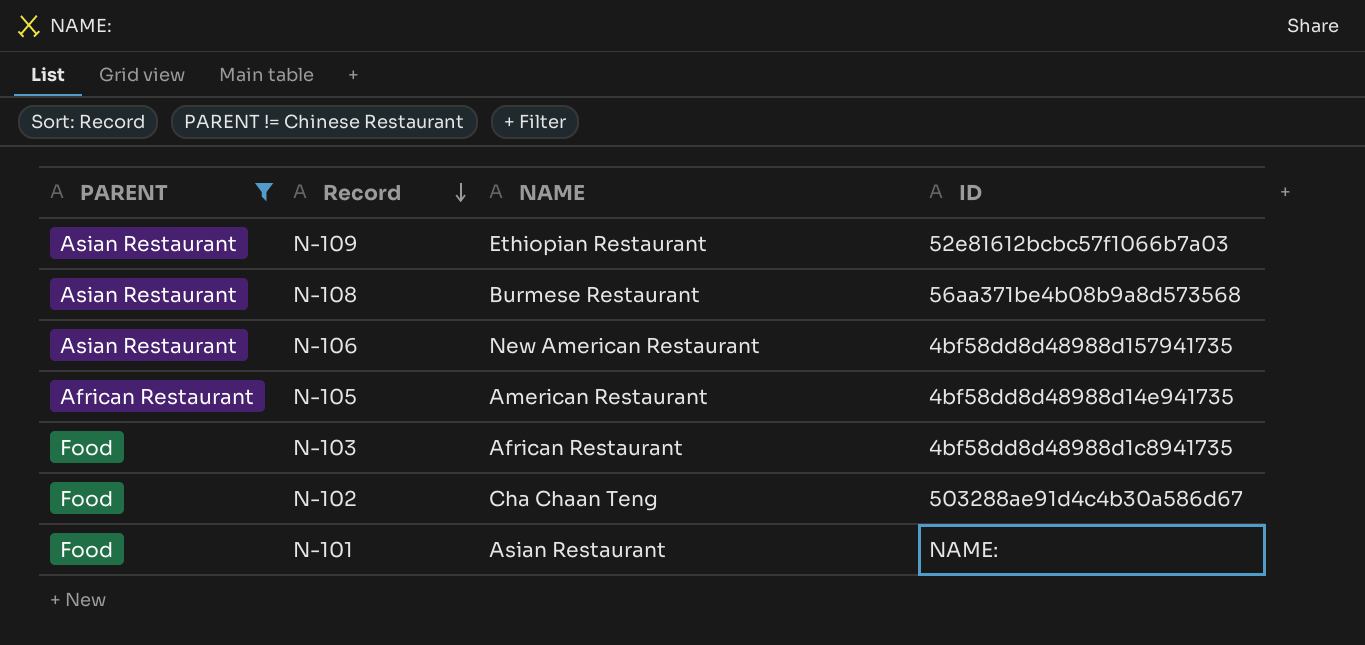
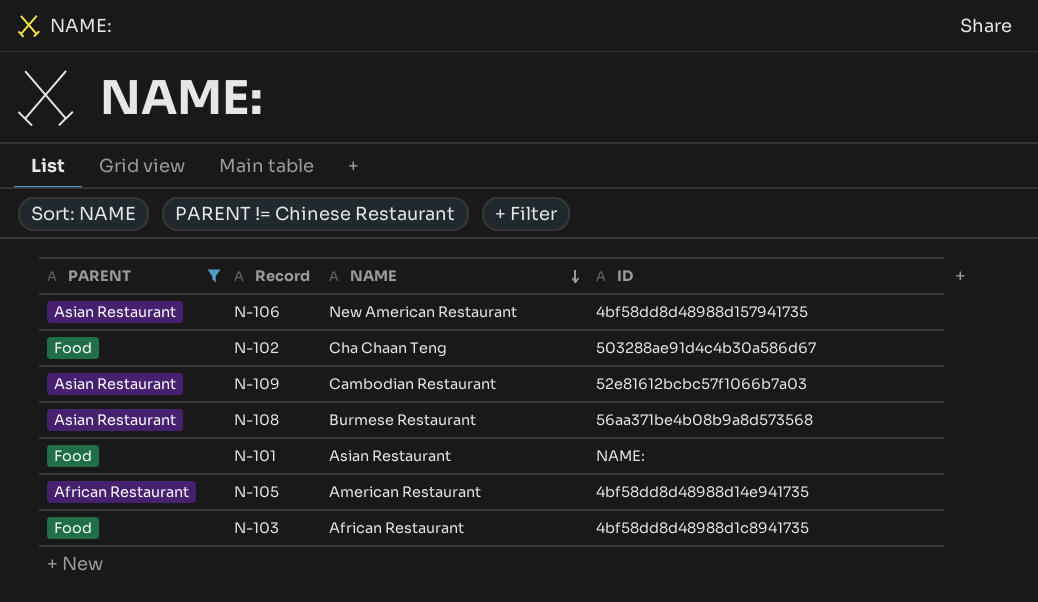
row order: Record descending -> NAME descending
N-109 | NAME: Ethiopian Restaurant -> Cambodian Restaurant

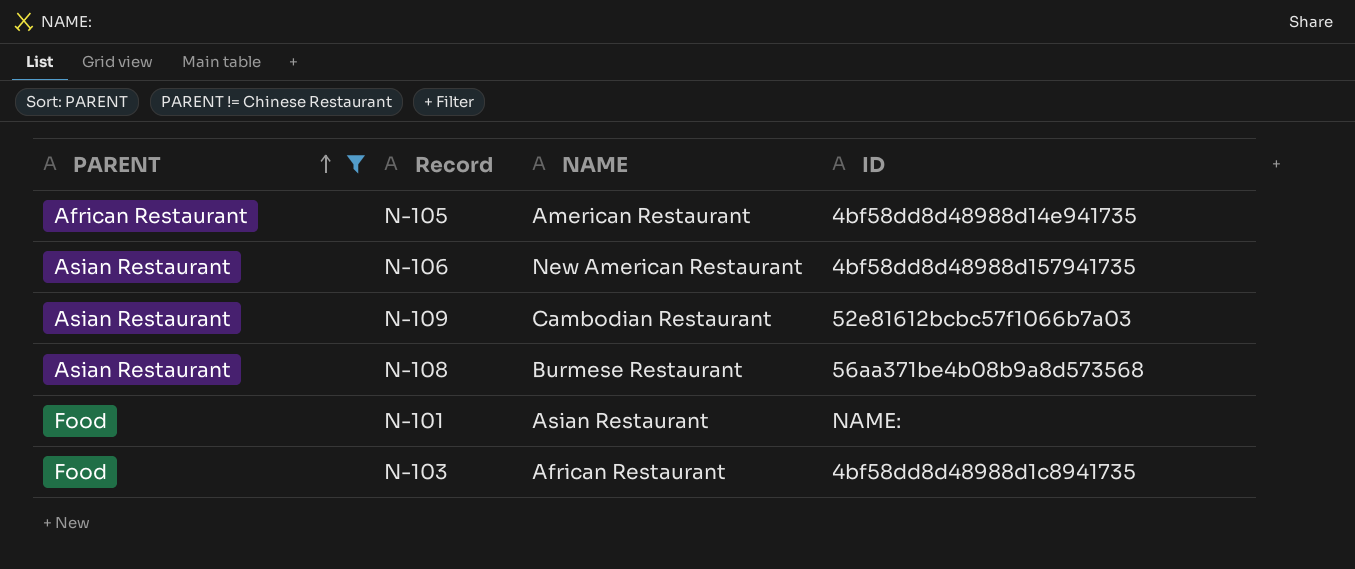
row order: NAME descending -> PARENT ascending
row N-102: Food | Cha Chaan Teng | 503288ae91d4c4b30a586d67 -> none

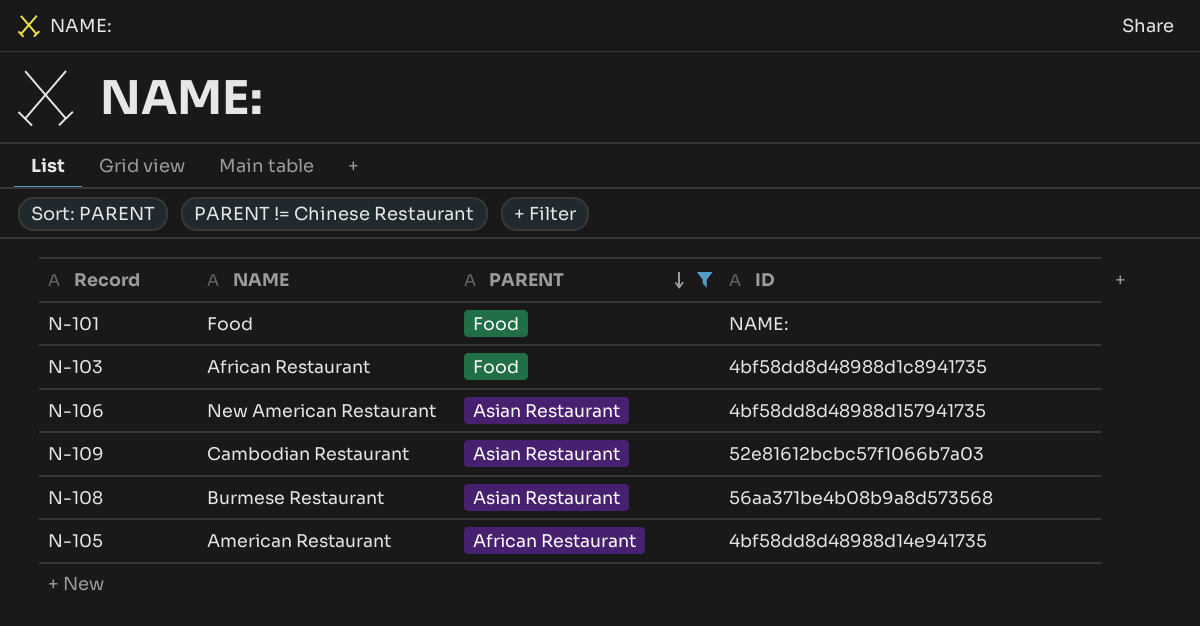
row order: PARENT ascending -> PARENT descending
column PARENT | position: 1 -> 3
N-101 | NAME: Asian Restaurant -> Food

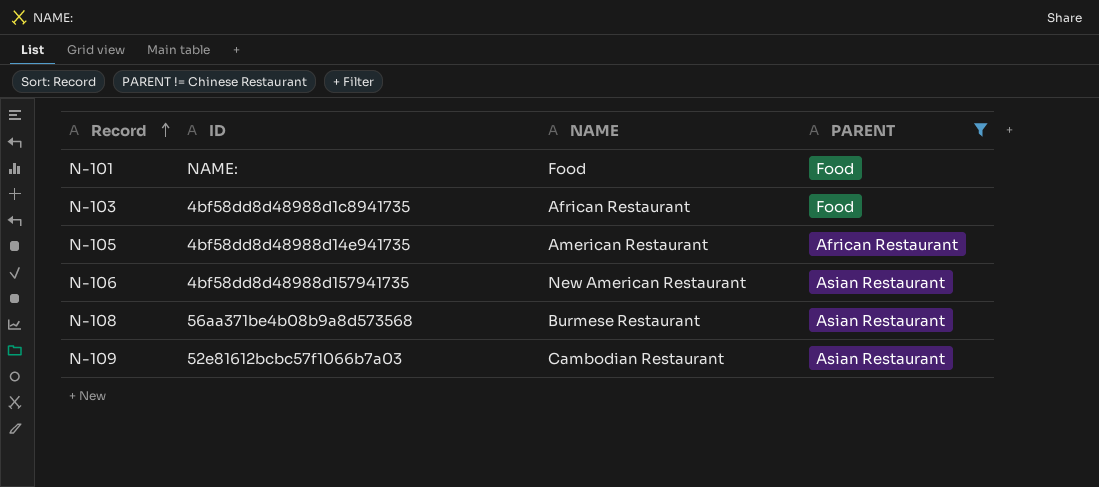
row order: PARENT descending -> Record ascending
column ID | position: 4 -> 2

